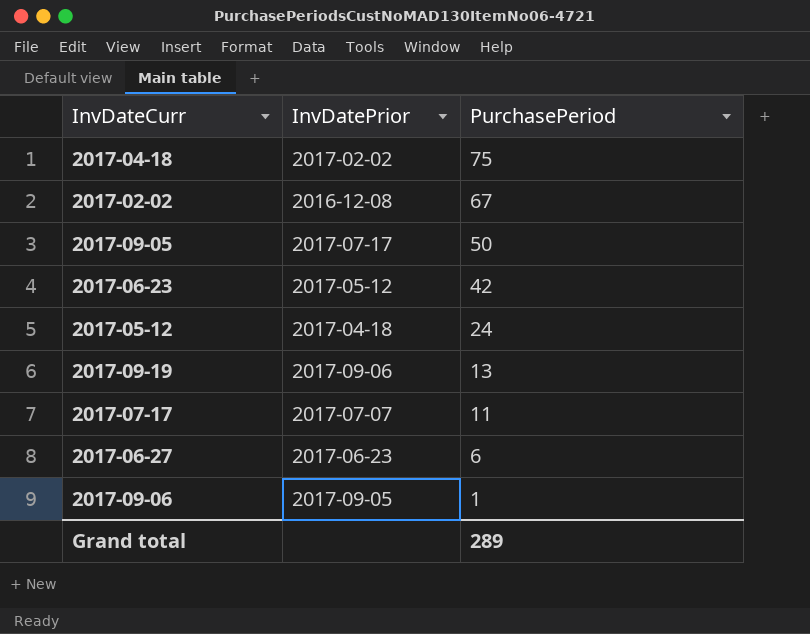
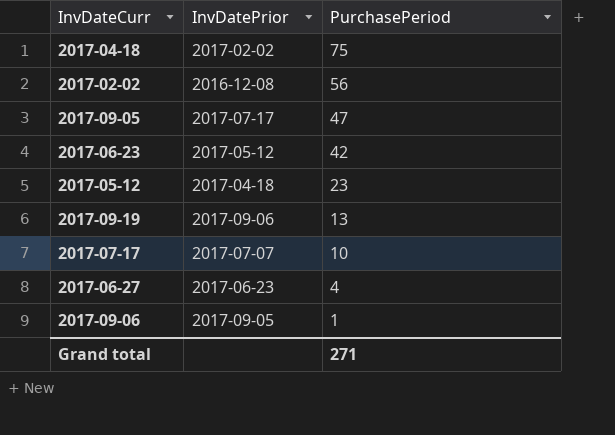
2017-02-02 | PurchasePeriod: 67 -> 56
2017-09-05 | PurchasePeriod: 50 -> 47
2017-05-12 | PurchasePeriod: 24 -> 23
2017-07-17 | PurchasePeriod: 11 -> 10
2017-06-27 | PurchasePeriod: 6 -> 4
Grand total | PurchasePeriod: 289 -> 271

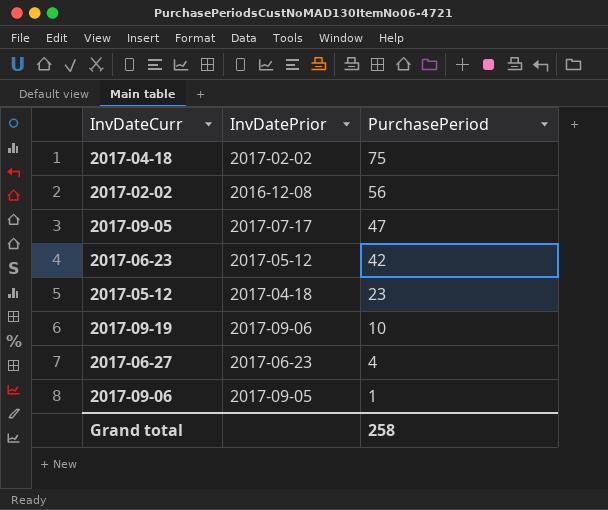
row 2017-07-17: 2017-07-07 | 10 -> none
2017-09-19 | PurchasePeriod: 13 -> 10
Grand total | PurchasePeriod: 271 -> 258

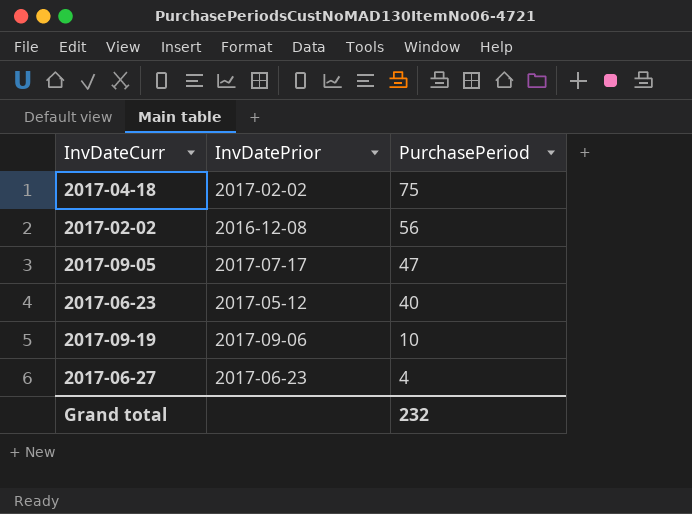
row 2017-05-12: 2017-04-18 | 23 -> none
row 2017-09-06: 2017-09-05 | 1 -> none
2017-06-23 | PurchasePeriod: 42 -> 40
Grand total | PurchasePeriod: 258 -> 232

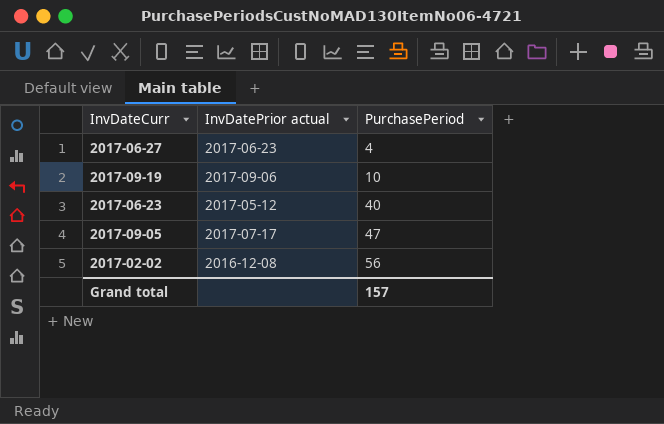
row order: PurchasePeriod descending -> PurchasePeriod ascending
column name: InvDatePrior -> InvDatePrior actual
row 2017-04-18: 2017-02-02 | 75 -> none
Grand total | PurchasePeriod: 232 -> 157

